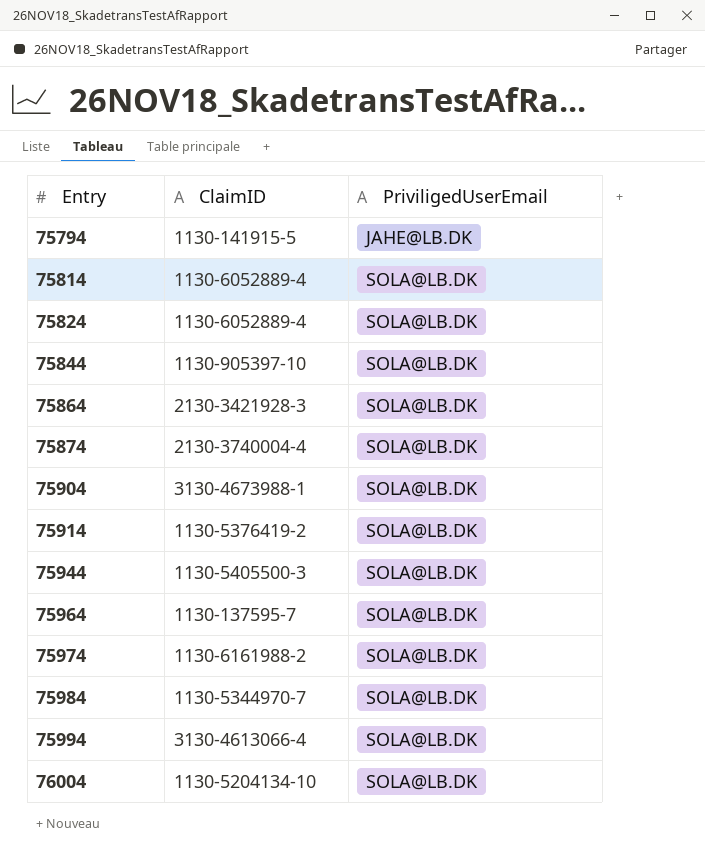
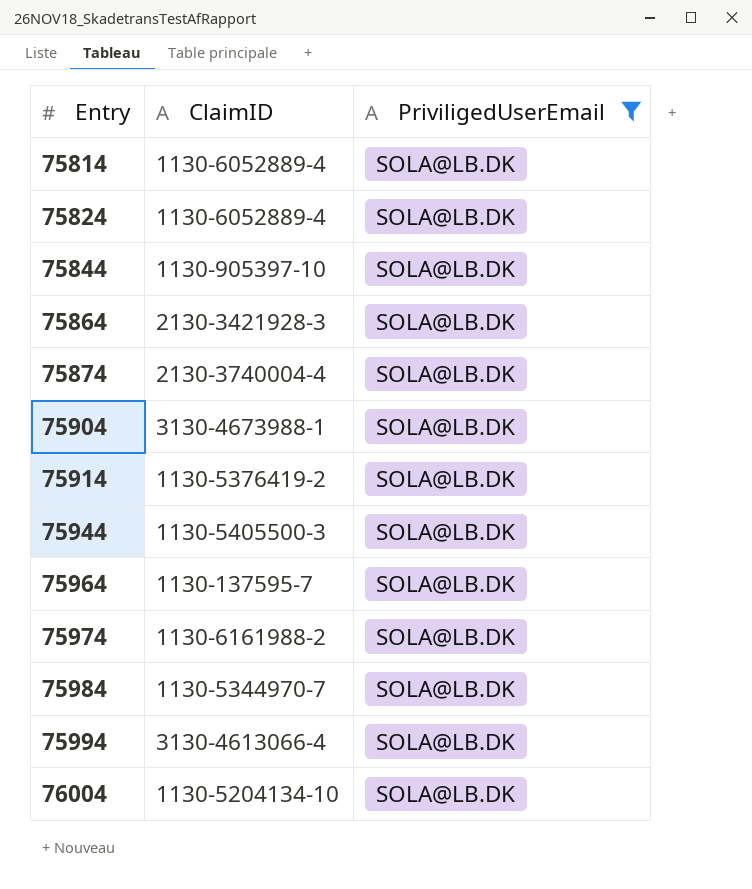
filter: none -> PriviligedUserEmail = SOLA@LB.DK

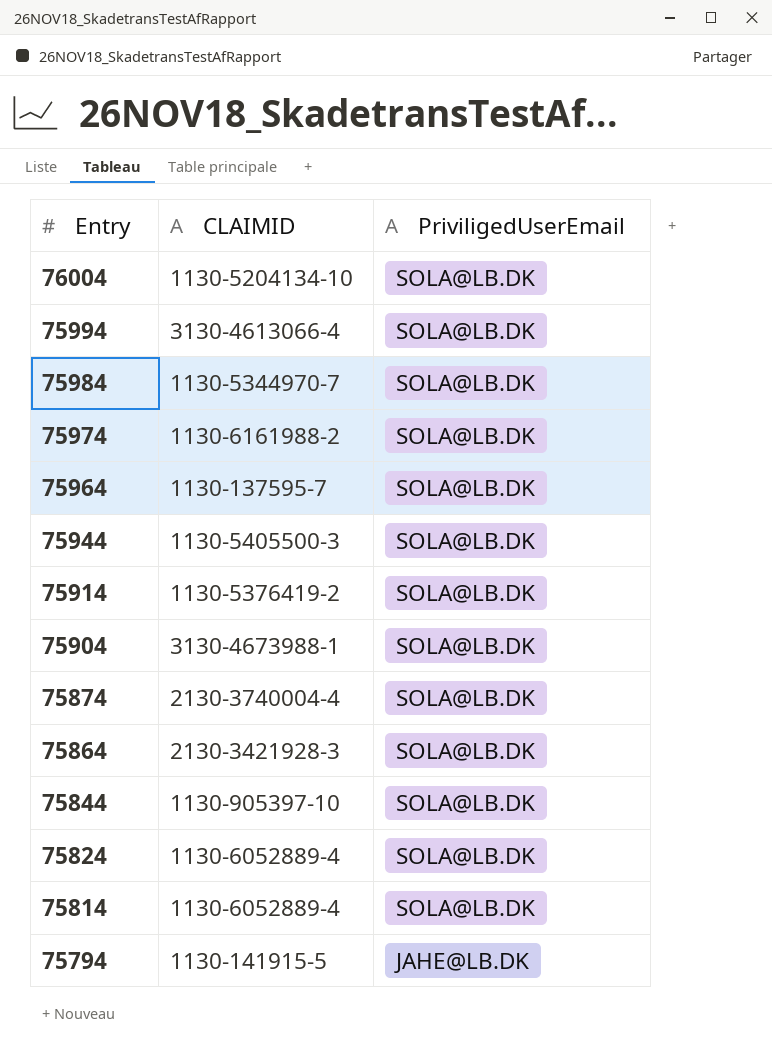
filter: PriviligedUserEmail = SOLA@LB.DK -> none
row order: Entry ascending -> Entry descending
column name: ClaimID -> CLAIMID

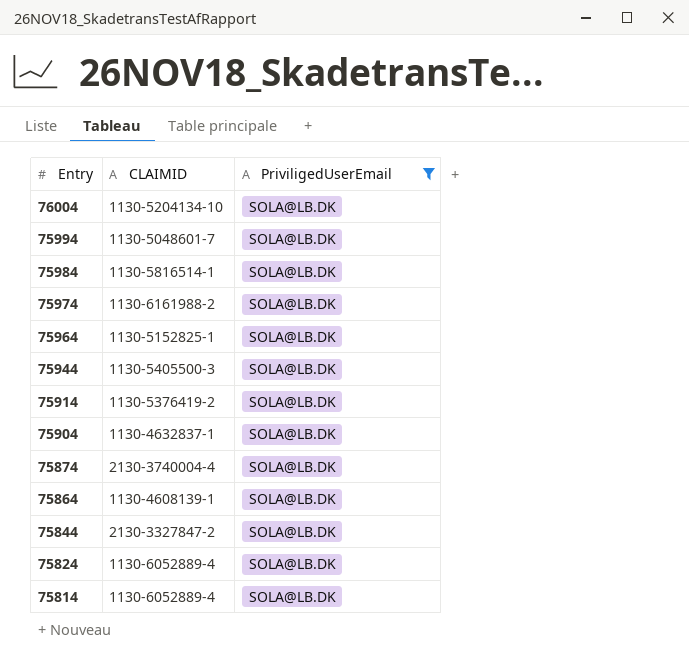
filter: none -> PriviligedUserEmail = SOLA@LB.DK
75994 | CLAIMID: 3130-4613066-4 -> 1130-5048601-7
75984 | CLAIMID: 1130-5344970-7 -> 1130-5816514-1
75964 | CLAIMID: 1130-137595-7 -> 1130-5152825-1
75904 | CLAIMID: 3130-4673988-1 -> 1130-4632837-1
75864 | CLAIMID: 2130-3421928-3 -> 1130-4608139-1
75844 | CLAIMID: 1130-905397-10 -> 2130-3327847-2

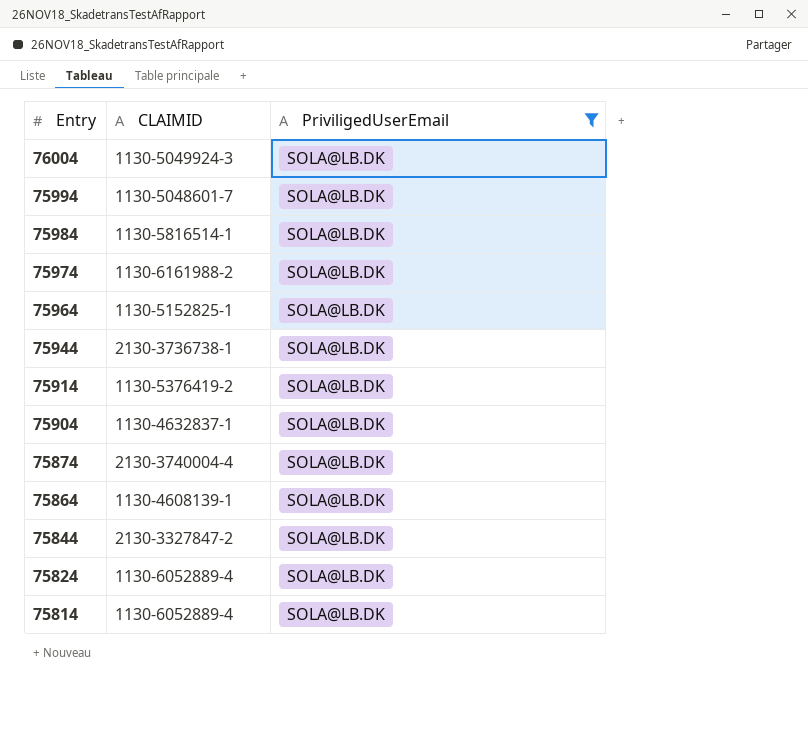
76004 | CLAIMID: 1130-5204134-10 -> 1130-5049924-3
75944 | CLAIMID: 1130-5405500-3 -> 2130-3736738-1

